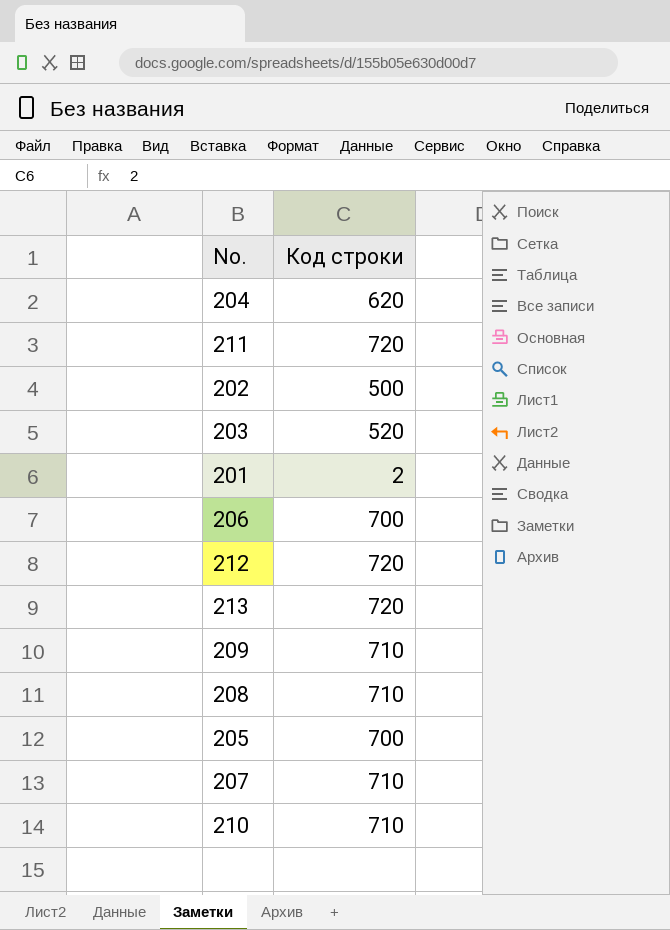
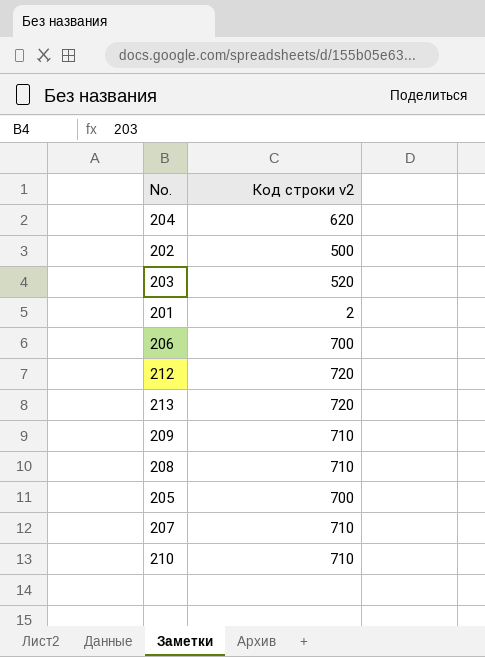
column name: Код строки -> Код строки v2
row 211: 720 -> none

